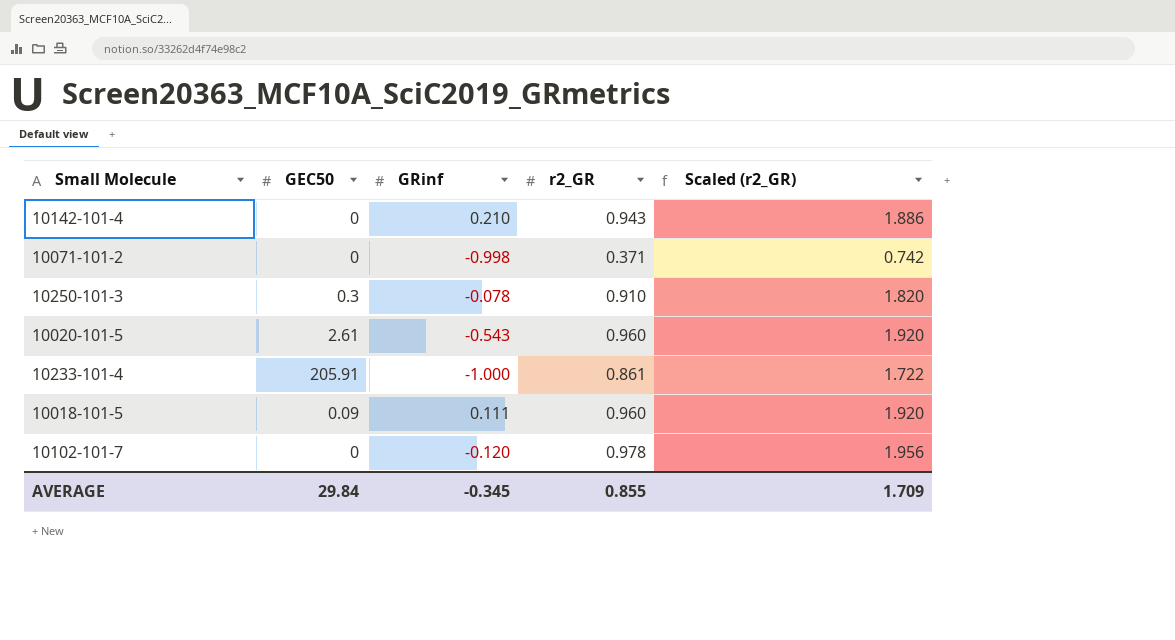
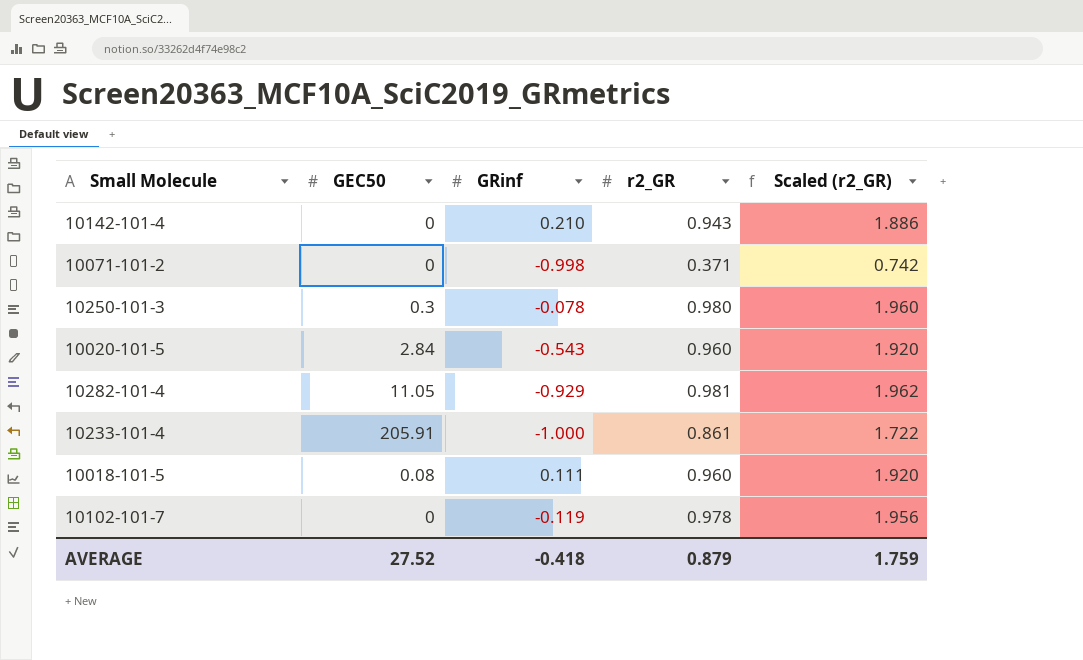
10250-101-3 | r2_GR: 0.910 -> 0.980
10250-101-3 | Scaled (r2_GR): 1.820 -> 1.960
10020-101-5 | GEC50: 2.61 -> 2.84
row 10282-101-4: none -> 11.05 | -0.929 | 0.981 | 1.962
10018-101-5 | GEC50: 0.09 -> 0.08
10102-101-7 | GRinf: -0.120 -> -0.119
AVERAGE | GEC50: 29.84 -> 27.52
AVERAGE | GRinf: -0.345 -> -0.418
AVERAGE | r2_GR: 0.855 -> 0.879
AVERAGE | Scaled (r2_GR): 1.709 -> 1.759

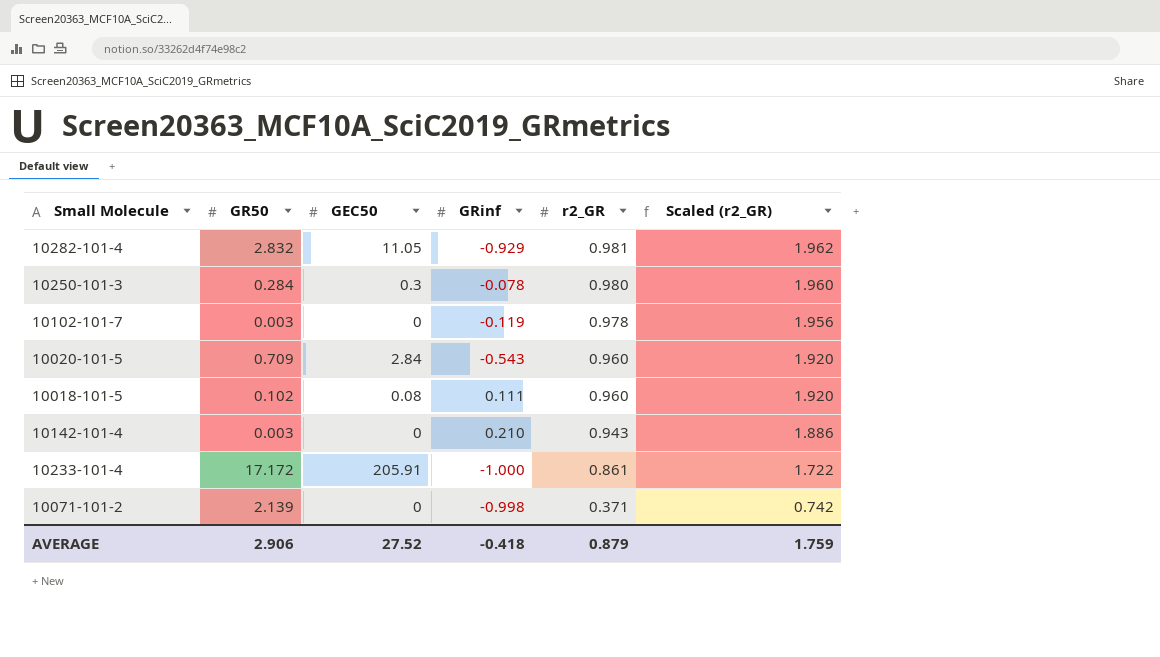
row order: none -> r2_GR descending
column GR50 | position: none -> 2

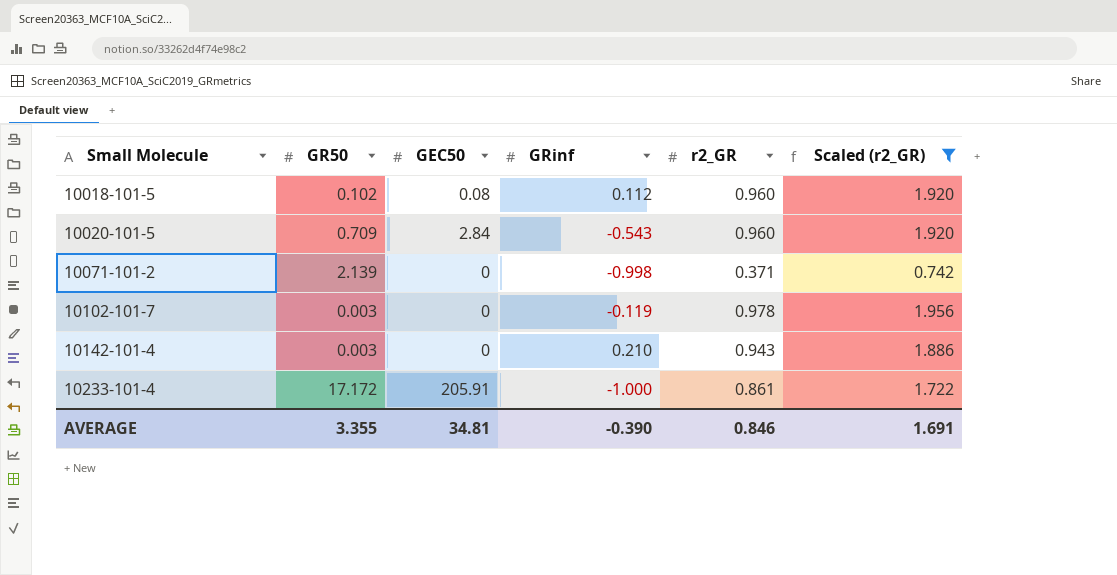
filter: none -> Scaled (r2_GR) <= 1.956
row order: r2_GR descending -> Small Molecule ascending
10018-101-5 | GRinf: 0.111 -> 0.112
AVERAGE | GR50: 2.906 -> 3.355
AVERAGE | GEC50: 27.52 -> 34.81
AVERAGE | GRinf: -0.418 -> -0.390
AVERAGE | r2_GR: 0.879 -> 0.846
AVERAGE | Scaled (r2_GR): 1.759 -> 1.691

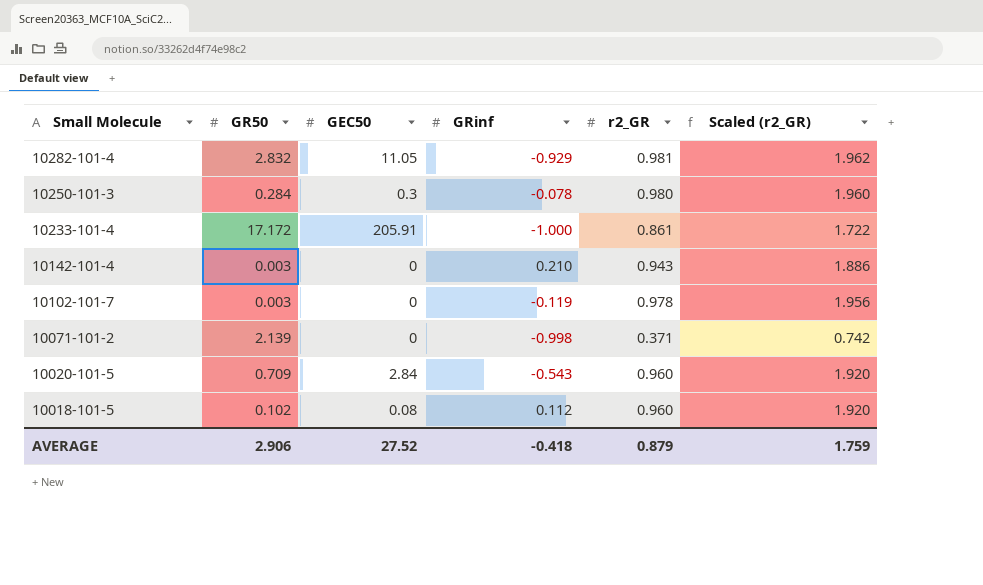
filter: Scaled (r2_GR) <= 1.956 -> none
row order: Small Molecule ascending -> Small Molecule descending
AVERAGE | GR50: 3.355 -> 2.906
AVERAGE | GEC50: 34.81 -> 27.52
AVERAGE | GRinf: -0.390 -> -0.418
AVERAGE | r2_GR: 0.846 -> 0.879
AVERAGE | Scaled (r2_GR): 1.691 -> 1.759

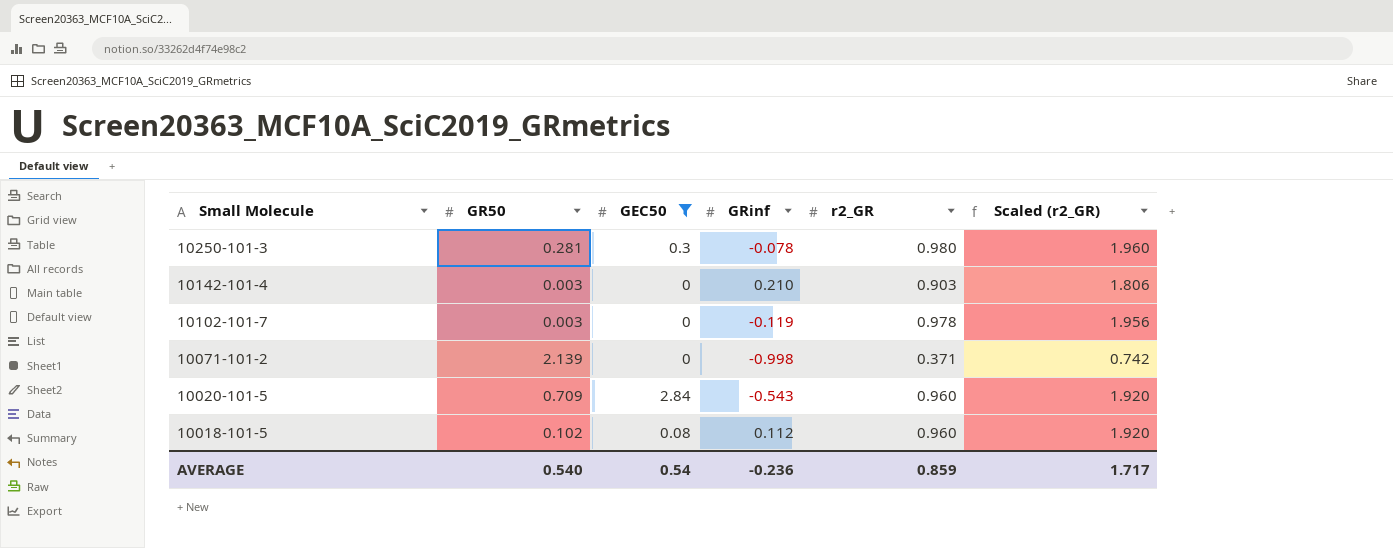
filter: none -> GEC50 <= 2.84
10250-101-3 | GR50: 0.284 -> 0.281
10142-101-4 | r2_GR: 0.943 -> 0.903
10142-101-4 | Scaled (r2_GR): 1.886 -> 1.806
AVERAGE | GR50: 2.906 -> 0.540
AVERAGE | GEC50: 27.52 -> 0.54
AVERAGE | GRinf: -0.418 -> -0.236
AVERAGE | r2_GR: 0.879 -> 0.859
AVERAGE | Scaled (r2_GR): 1.759 -> 1.717

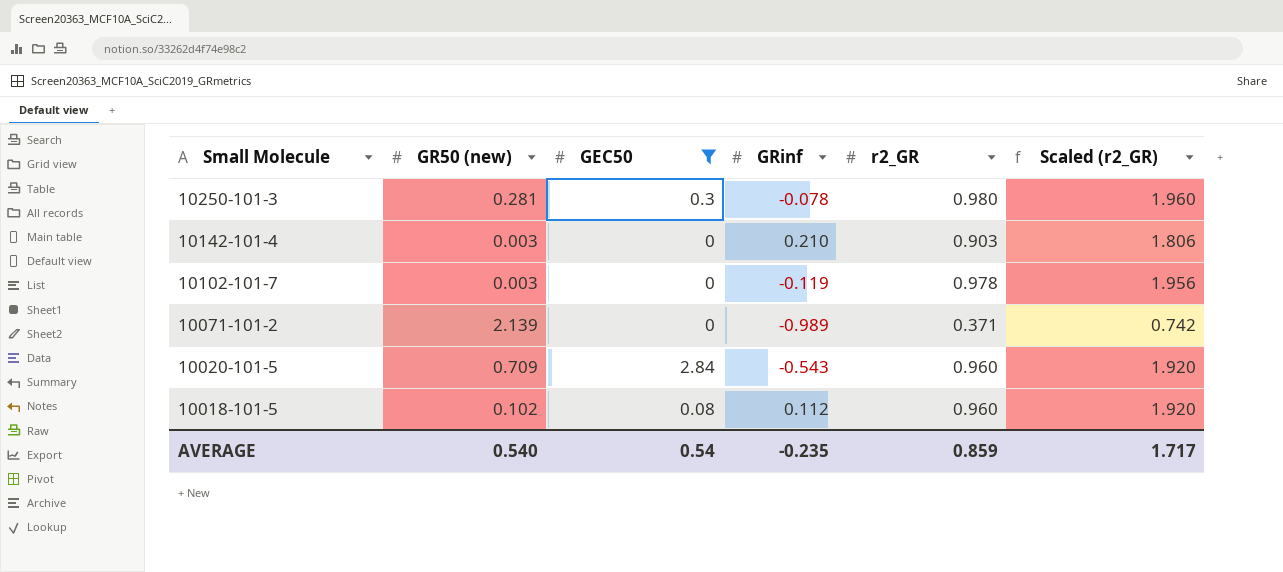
column name: GR50 -> GR50 (new)
10071-101-2 | GRinf: -0.998 -> -0.989
AVERAGE | GRinf: -0.236 -> -0.235

